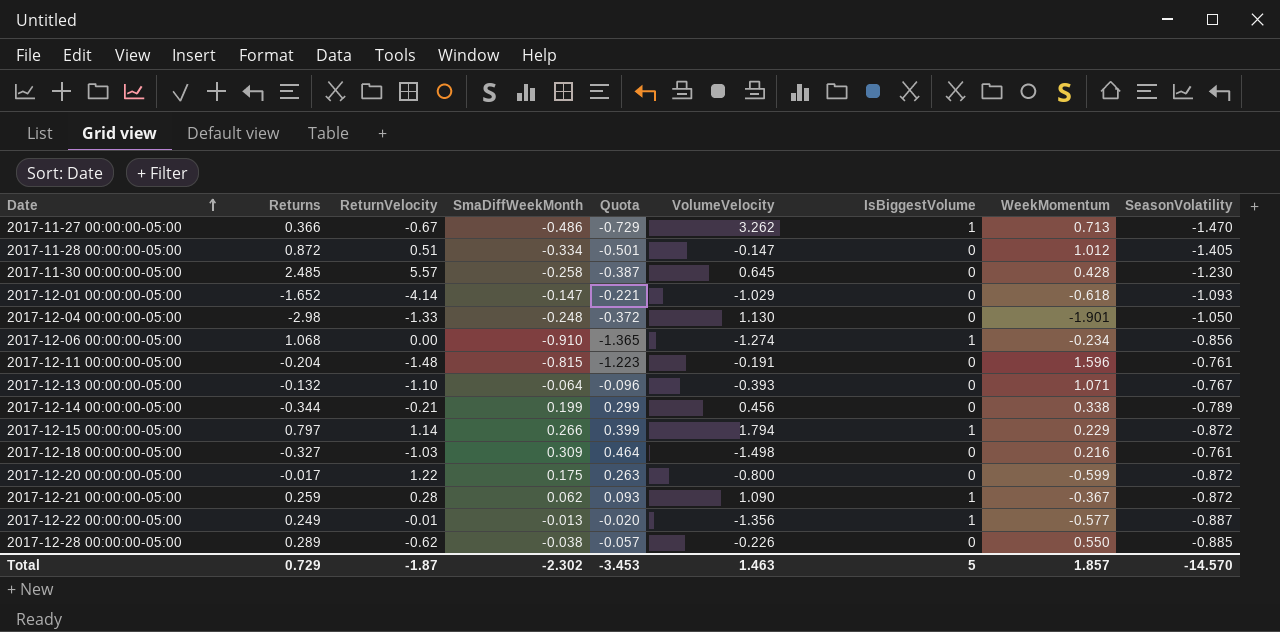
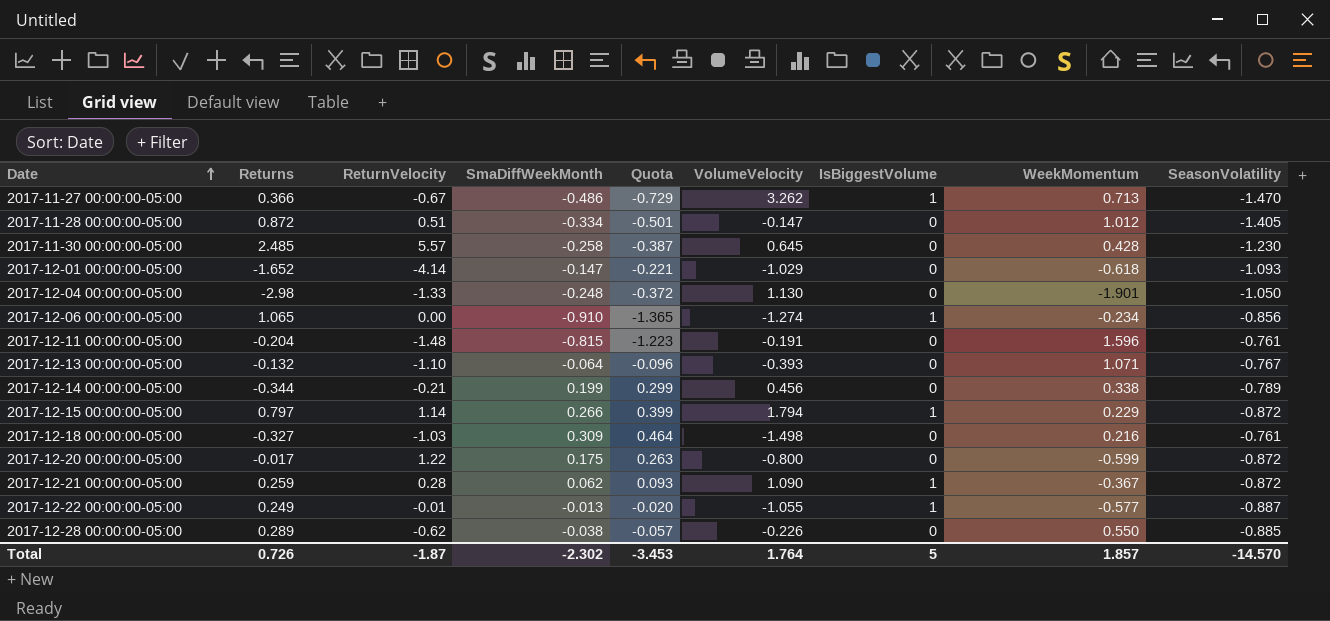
2017-12-06 00:00:00-05:00 | Returns: 1.068 -> 1.065
2017-12-22 00:00:00-05:00 | VolumeVelocity: -1.356 -> -1.055
Total | Returns: 0.729 -> 0.726
Total | VolumeVelocity: 1.463 -> 1.764

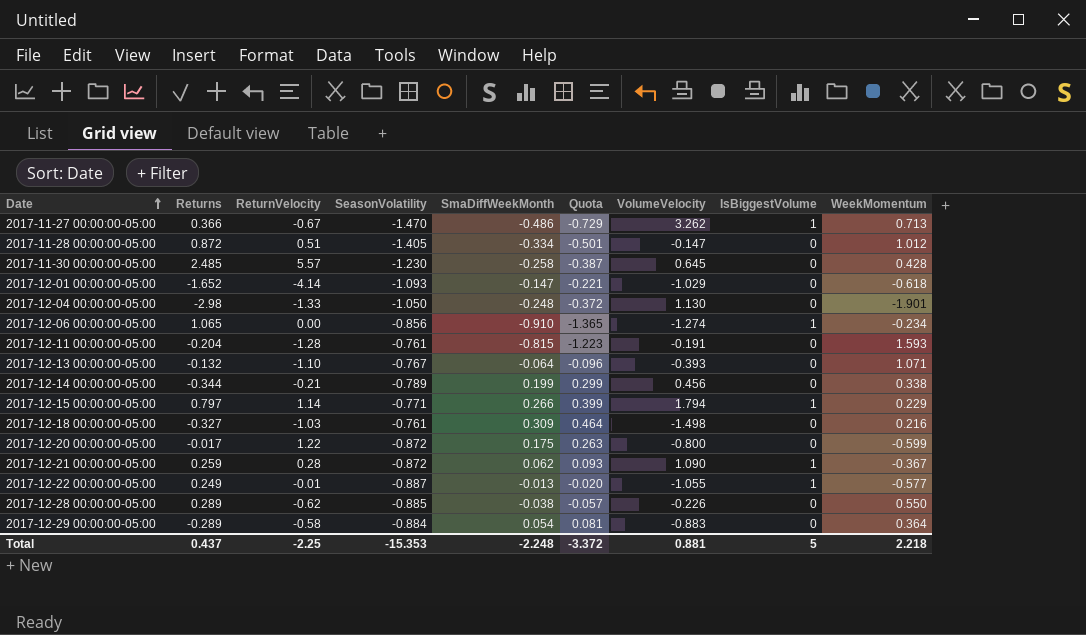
column SeasonVolatility | position: 9 -> 4
2017-12-11 00:00:00-05:00 | ReturnVelocity: -1.48 -> -1.28
2017-12-11 00:00:00-05:00 | WeekMomentum: 1.596 -> 1.593
2017-12-15 00:00:00-05:00 | SeasonVolatility: -0.872 -> -0.771
row 2017-12-29 00:00:00-05:00: none -> -0.289 | -0.58 | -0.884 | 0.054 | 0.081 | -0.883 | 0 | 0.364
Total | Returns: 0.726 -> 0.437
Total | ReturnVelocity: -1.87 -> -2.25
Total | SeasonVolatility: -14.570 -> -15.353
Total | SmaDiffWeekMonth: -2.302 -> -2.248
Total | Quota: -3.453 -> -3.372
Total | VolumeVelocity: 1.764 -> 0.881
Total | WeekMomentum: 1.857 -> 2.218

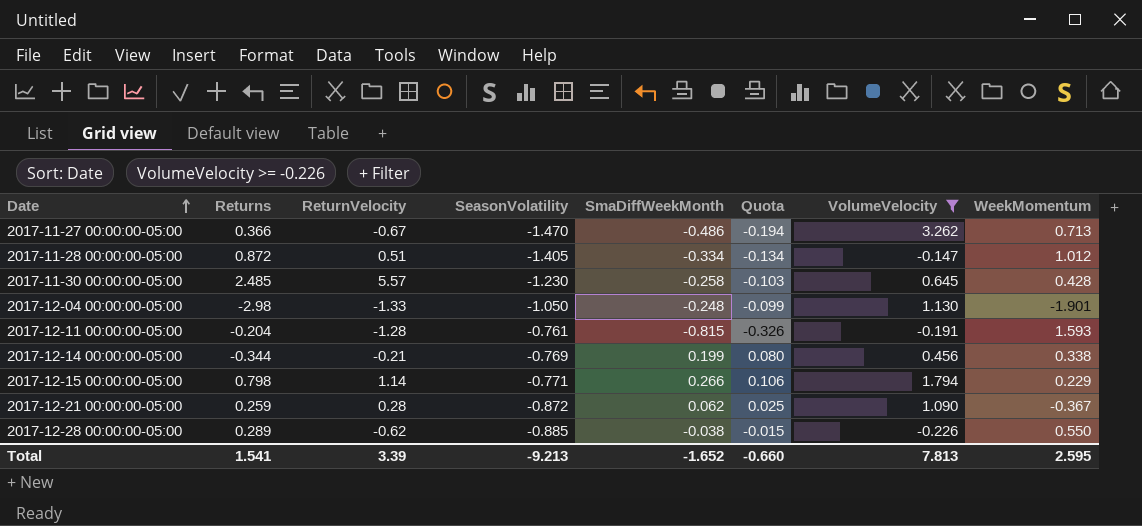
filter: none -> VolumeVelocity >= -0.226
column IsBiggestVolume | position: 8 -> none
column Quota | formula: [SmaDiffWeekMonth] * 1.5 -> [SmaDiffWeekMonth] * 0.4
2017-12-14 00:00:00-05:00 | SeasonVolatility: -0.789 -> -0.769
2017-12-15 00:00:00-05:00 | Returns: 0.797 -> 0.798
Total | Returns: 0.437 -> 1.541
Total | ReturnVelocity: -2.25 -> 3.39
Total | SeasonVolatility: -15.353 -> -9.213
Total | SmaDiffWeekMonth: -2.248 -> -1.652
Total | Quota: -3.372 -> -0.660
Total | VolumeVelocity: 0.881 -> 7.813
Total | WeekMomentum: 2.218 -> 2.595

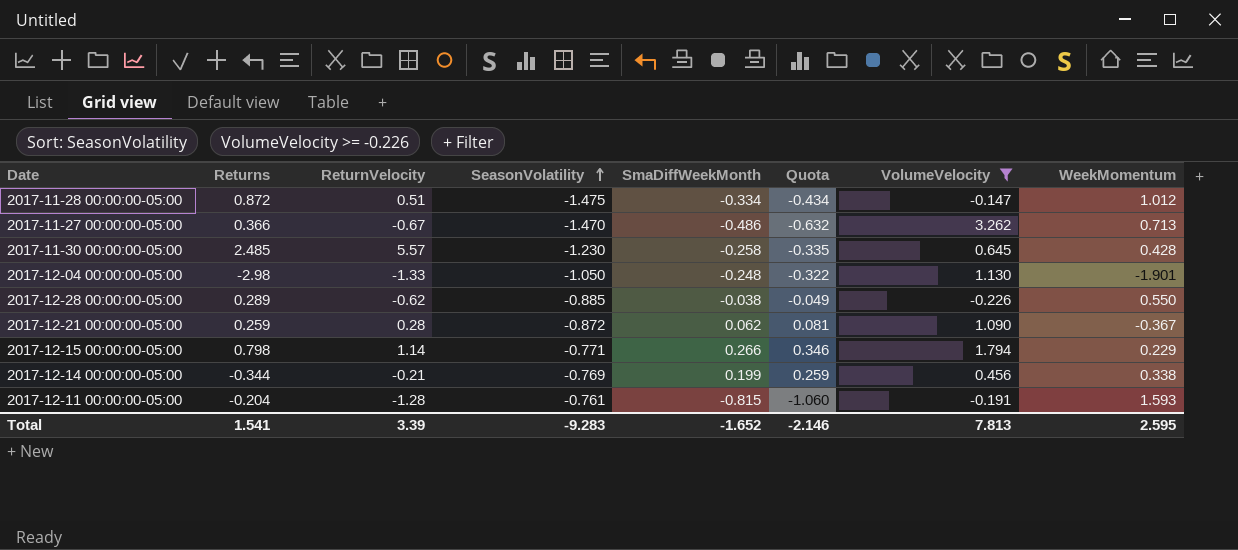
row order: Date ascending -> SeasonVolatility ascending
column Quota | formula: [SmaDiffWeekMonth] * 0.4 -> [SmaDiffWeekMonth] * 1.3
2017-11-28 00:00:00-05:00 | SeasonVolatility: -1.405 -> -1.475
Total | SeasonVolatility: -9.213 -> -9.283
Total | Quota: -0.660 -> -2.146

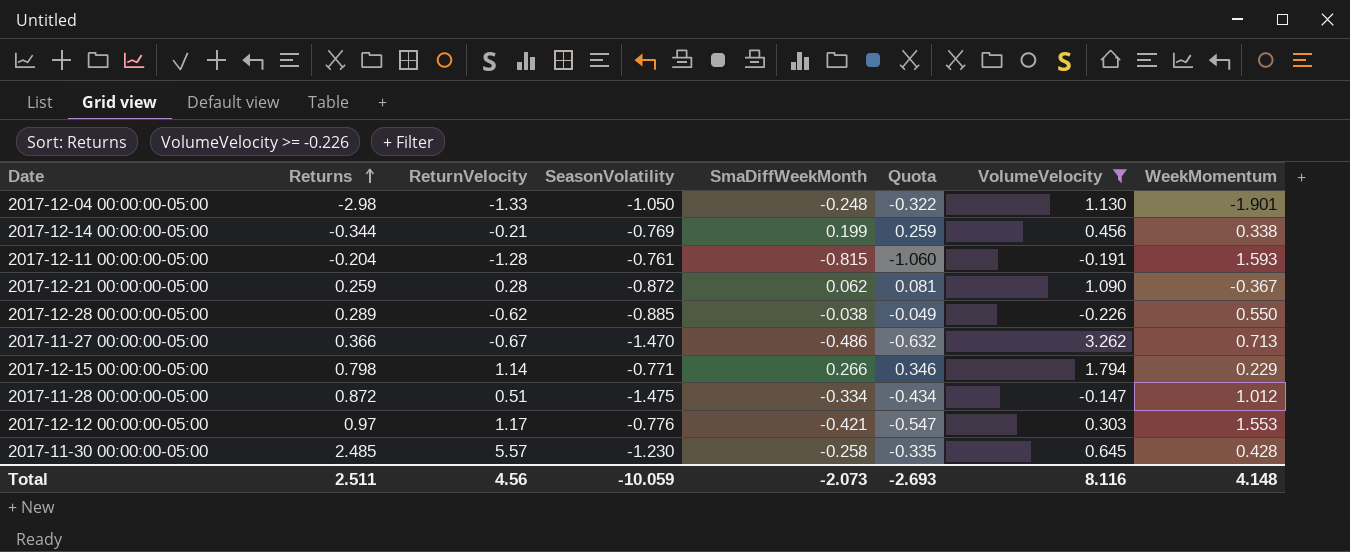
row order: SeasonVolatility ascending -> Returns ascending
row 2017-12-12 00:00:00-05:00: none -> 0.97 | 1.17 | -0.776 | -0.421 | -0.547 | 0.303 | 1.553
Total | Returns: 1.541 -> 2.511
Total | ReturnVelocity: 3.39 -> 4.56
Total | SeasonVolatility: -9.283 -> -10.059
Total | SmaDiffWeekMonth: -1.652 -> -2.073
Total | Quota: -2.146 -> -2.693
Total | VolumeVelocity: 7.813 -> 8.116
Total | WeekMomentum: 2.595 -> 4.148

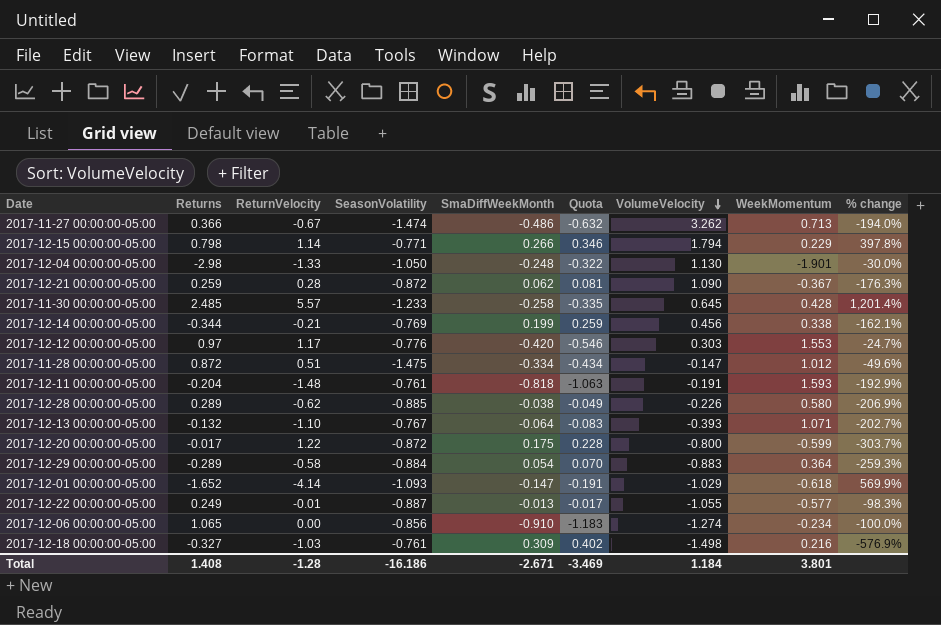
filter: VolumeVelocity >= -0.226 -> none
row order: Returns ascending -> VolumeVelocity descending
column % change | formula: none -> ([ReturnVelocity] - [WeekMomentum]) / [WeekMomentum]
2017-11-27 00:00:00-05:00 | SeasonVolatility: -1.470 -> -1.474
2017-11-30 00:00:00-05:00 | SeasonVolatility: -1.230 -> -1.233
2017-12-12 00:00:00-05:00 | SmaDiffWeekMonth: -0.421 -> -0.420
2017-12-12 00:00:00-05:00 | Quota: -0.547 -> -0.546
2017-12-11 00:00:00-05:00 | ReturnVelocity: -1.28 -> -1.48
2017-12-11 00:00:00-05:00 | SmaDiffWeekMonth: -0.815 -> -0.818
2017-12-11 00:00:00-05:00 | Quota: -1.060 -> -1.063
2017-12-28 00:00:00-05:00 | WeekMomentum: 0.550 -> 0.580
Total | Returns: 2.511 -> 1.408
Total | ReturnVelocity: 4.56 -> -1.28
Total | SeasonVolatility: -10.059 -> -16.186
Total | SmaDiffWeekMonth: -2.073 -> -2.671
Total | Quota: -2.693 -> -3.469
Total | VolumeVelocity: 8.116 -> 1.184
Total | WeekMomentum: 4.148 -> 3.801

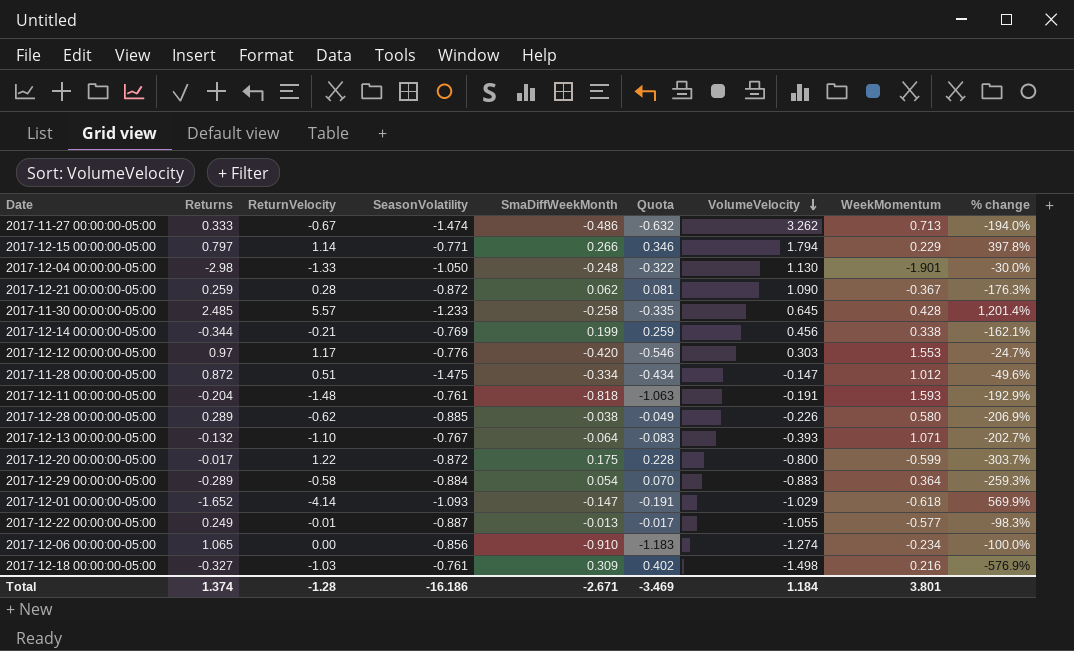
2017-11-27 00:00:00-05:00 | Returns: 0.366 -> 0.333
2017-12-15 00:00:00-05:00 | Returns: 0.798 -> 0.797
Total | Returns: 1.408 -> 1.374

